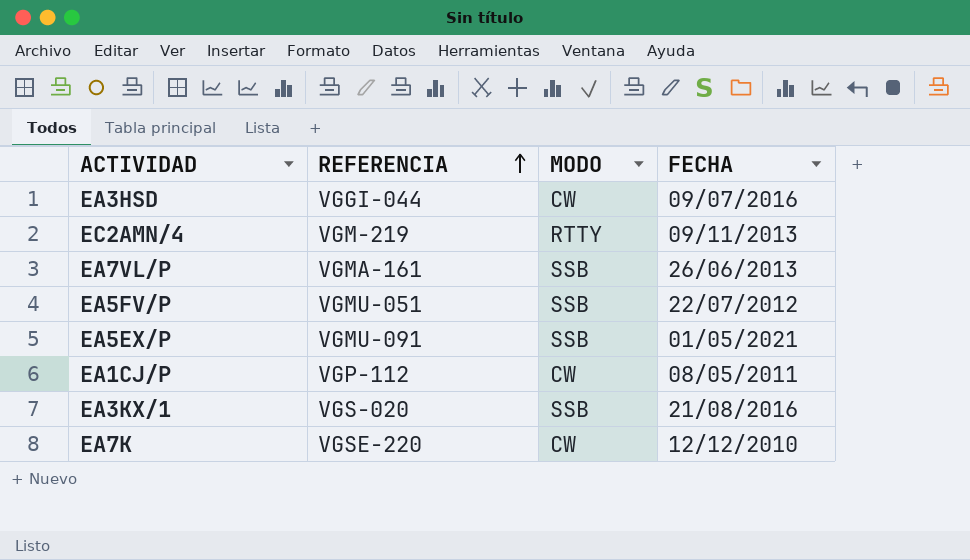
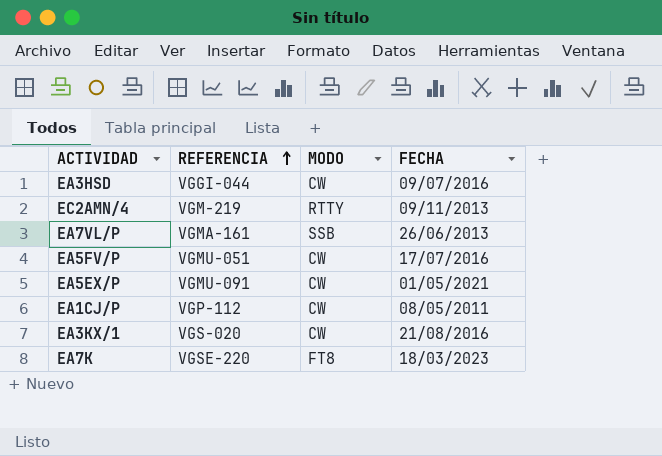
EA5FV/P | MODO: SSB -> CW
EA5FV/P | FECHA: 22/07/2012 -> 17/07/2016
EA5EX/P | MODO: SSB -> CW
EA3KX/1 | MODO: SSB -> CW
EA7K | MODO: CW -> FT8
EA7K | FECHA: 12/12/2010 -> 18/03/2023

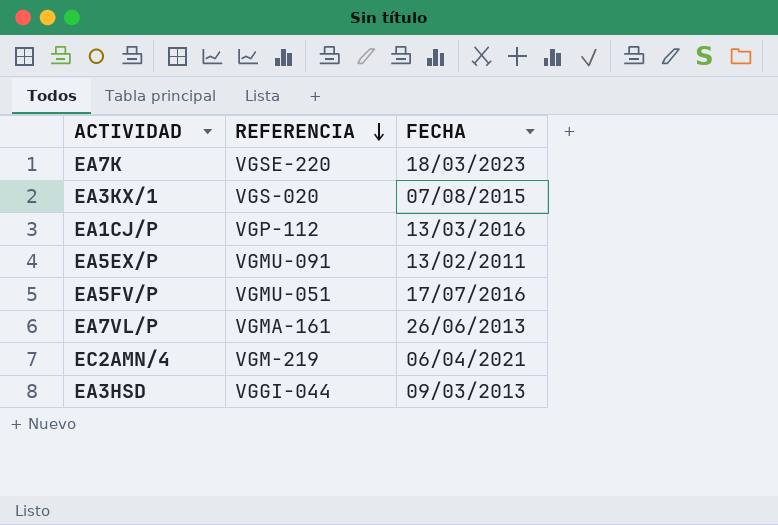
row order: REFERENCIA ascending -> REFERENCIA descending
column MODO | position: 3 -> none
EA3KX/1 | FECHA: 21/08/2016 -> 07/08/2015
EA1CJ/P | FECHA: 08/05/2011 -> 13/03/2016
EA5EX/P | FECHA: 01/05/2021 -> 13/02/2011
EC2AMN/4 | FECHA: 09/11/2013 -> 06/04/2021
EA3HSD | FECHA: 09/07/2016 -> 09/03/2013

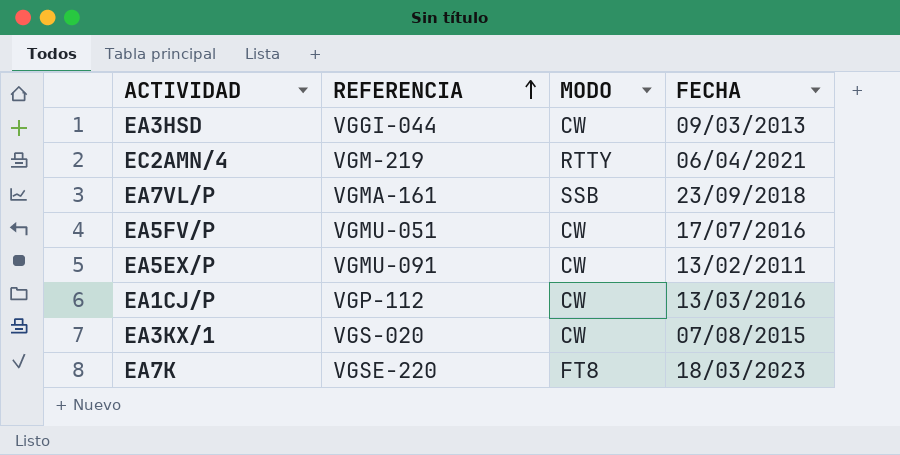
row order: REFERENCIA descending -> REFERENCIA ascending
column MODO | position: none -> 3
EA7VL/P | FECHA: 26/06/2013 -> 23/09/2018

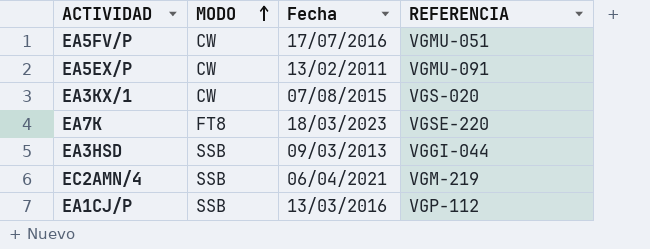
row order: REFERENCIA ascending -> MODO ascending
column name: FECHA -> Fecha
column REFERENCIA | position: 2 -> 4
row EA7VL/P: VGMA-161 | SSB | 23/09/2018 -> none
EA3HSD | MODO: CW -> SSB
EC2AMN/4 | MODO: RTTY -> SSB
EA1CJ/P | MODO: CW -> SSB

